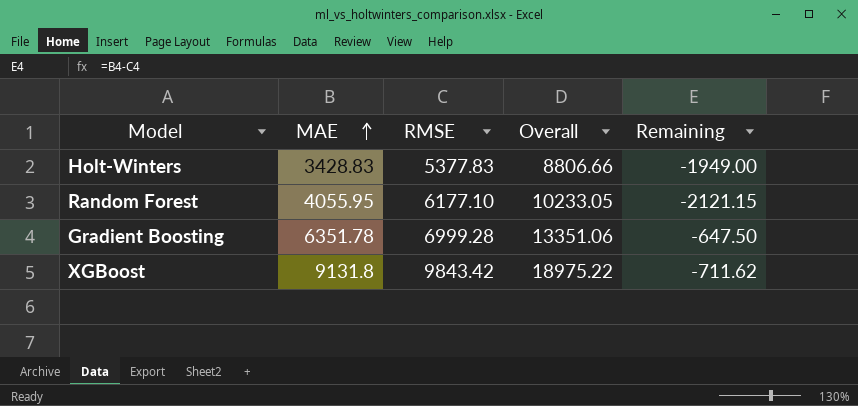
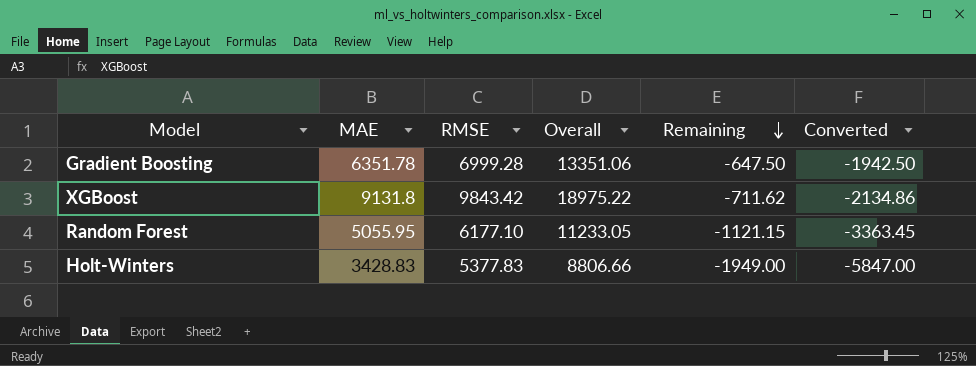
row order: MAE ascending -> Remaining descending
column Converted | formula: none -> [Remaining] * 3
Random Forest | MAE: 4055.95 -> 5055.95
Random Forest | Overall: 10233.05 -> 11233.05
Random Forest | Remaining: -2121.15 -> -1121.15

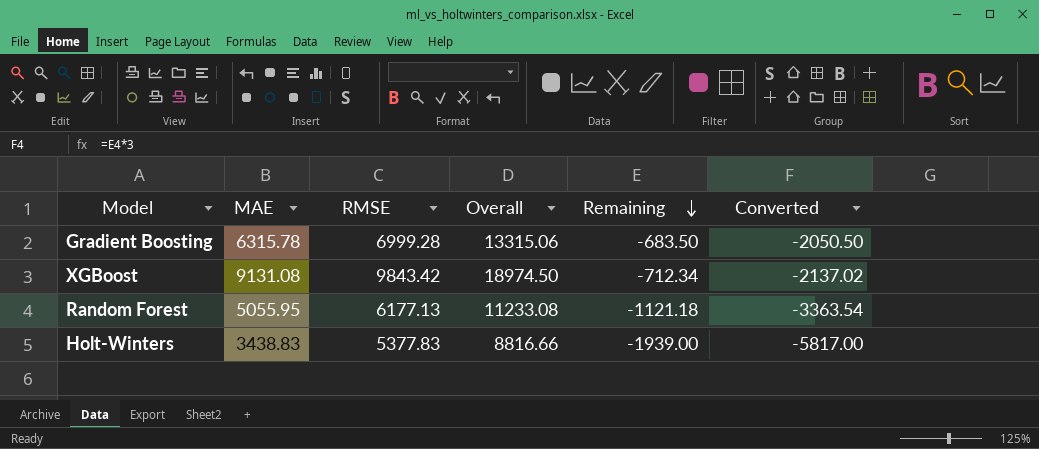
Gradient Boosting | MAE: 6351.78 -> 6315.78
Gradient Boosting | Overall: 13351.06 -> 13315.06
Gradient Boosting | Remaining: -647.50 -> -683.50
Gradient Boosting | Converted: -1942.50 -> -2050.50
XGBoost | MAE: 9131.8 -> 9131.08
XGBoost | Overall: 18975.22 -> 18974.50
XGBoost | Remaining: -711.62 -> -712.34
XGBoost | Converted: -2134.86 -> -2137.02
Random Forest | RMSE: 6177.10 -> 6177.13
Random Forest | Overall: 11233.05 -> 11233.08
Random Forest | Remaining: -1121.15 -> -1121.18
Random Forest | Converted: -3363.45 -> -3363.54
Holt-Winters | MAE: 3428.83 -> 3438.83
Holt-Winters | Overall: 8806.66 -> 8816.66
Holt-Winters | Remaining: -1949.00 -> -1939.00
Holt-Winters | Converted: -5847.00 -> -5817.00

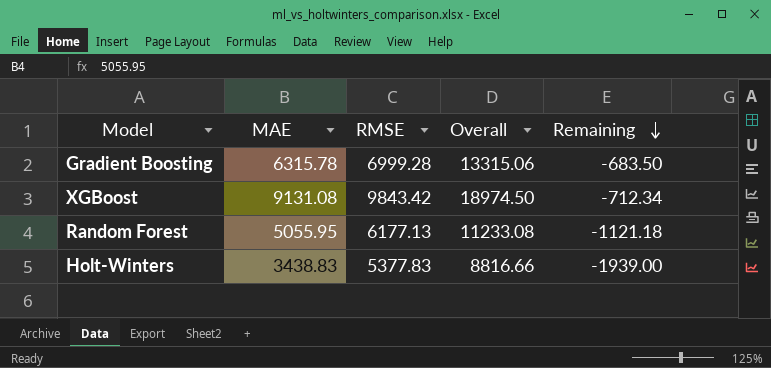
column Converted | formula: [Remaining] * 3 -> none

